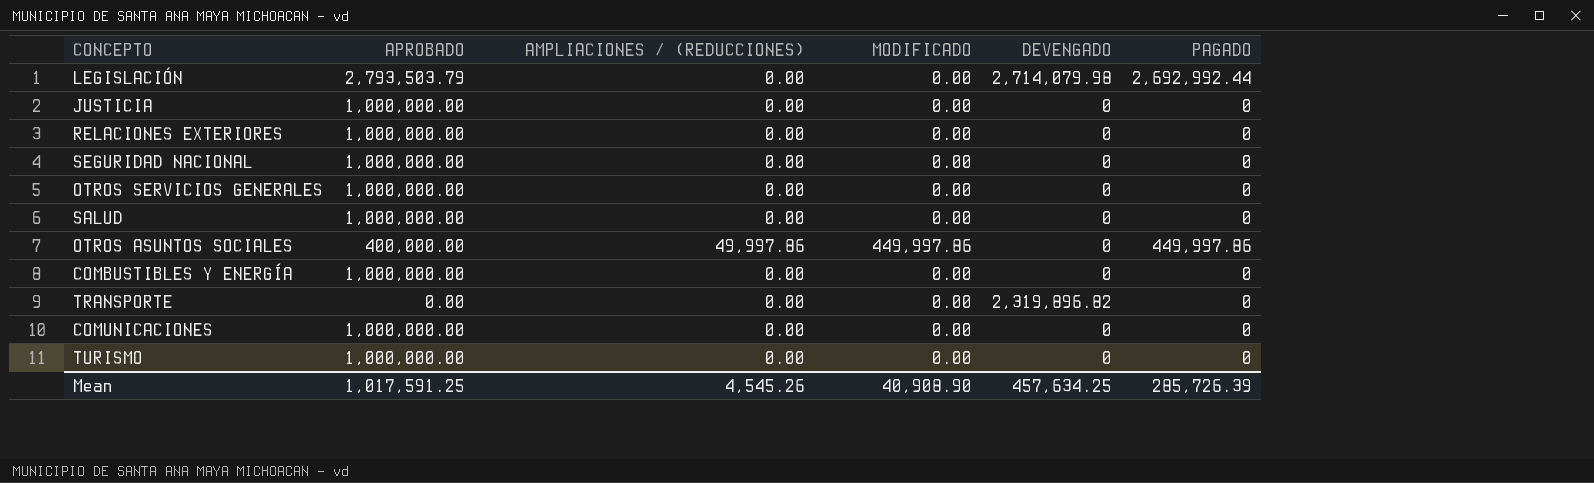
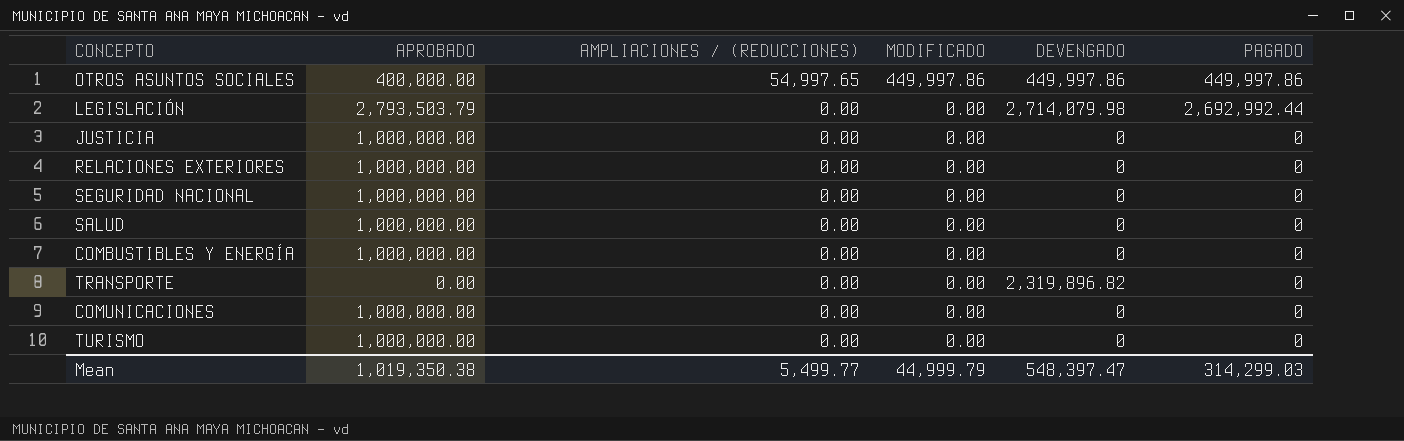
row order: none -> AMPLIACIONES / (REDUCCIONES) descending
row OTROS SERVICIOS GENERALES: 1,000,000.00 | 0.00 | 0.00 | 0 | 0 -> none
OTROS ASUNTOS SOCIALES | AMPLIACIONES / (REDUCCIONES): 49,997.86 -> 54,997.65
OTROS ASUNTOS SOCIALES | DEVENGADO: 0 -> 449,997.86
Mean | APROBADO: 1,017,591.25 -> 1,019,350.38
Mean | AMPLIACIONES / (REDUCCIONES): 4,545.26 -> 5,499.77
Mean | MODIFICADO: 40,908.90 -> 44,999.79
Mean | DEVENGADO: 457,634.25 -> 548,397.47
Mean | PAGADO: 285,726.39 -> 314,299.03

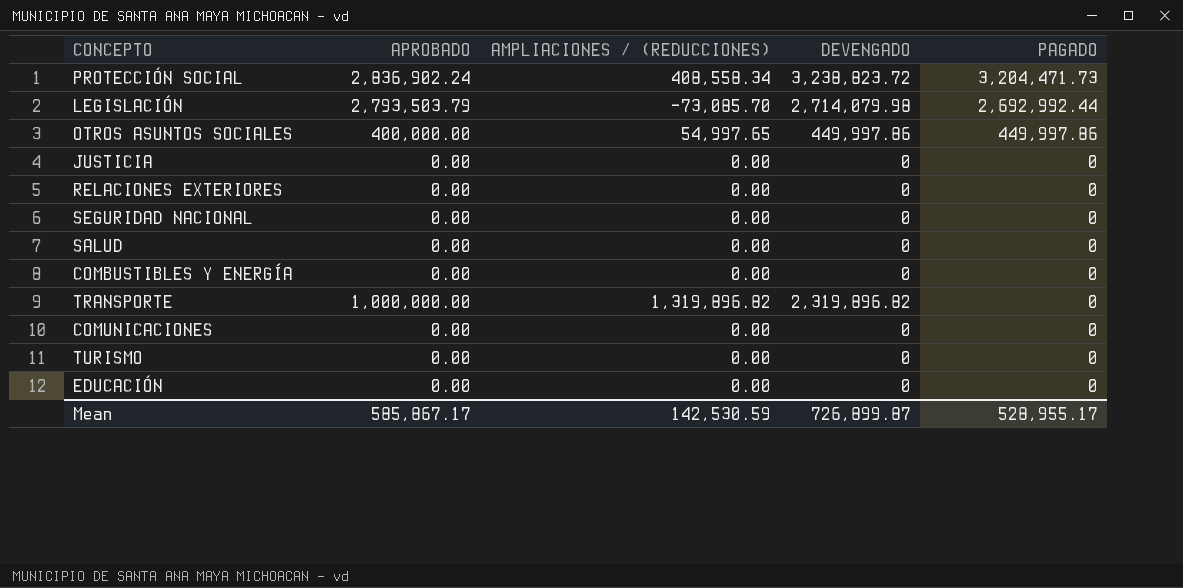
row order: AMPLIACIONES / (REDUCCIONES) descending -> PAGADO descending
column MODIFICADO | position: 4 -> none
row PROTECCIÓN SOCIAL: none -> 2,836,902.24 | 408,558.34 | 3,238,823.72 | 3,204,471.73
LEGISLACIÓN | AMPLIACIONES / (REDUCCIONES): 0.00 -> -73,085.70
JUSTICIA | APROBADO: 1,000,000.00 -> 0.00
RELACIONES EXTERIORES | APROBADO: 1,000,000.00 -> 0.00
SEGURIDAD NACIONAL | APROBADO: 1,000,000.00 -> 0.00
SALUD | APROBADO: 1,000,000.00 -> 0.00
COMBUSTIBLES Y ENERGÍA | APROBADO: 1,000,000.00 -> 0.00
TRANSPORTE | APROBADO: 0.00 -> 1,000,000.00
TRANSPORTE | AMPLIACIONES / (REDUCCIONES): 0.00 -> 1,319,896.82
COMUNICACIONES | APROBADO: 1,000,000.00 -> 0.00
TURISMO | APROBADO: 1,000,000.00 -> 0.00
row EDUCACIÓN: none -> 0.00 | 0.00 | 0 | 0
Mean | APROBADO: 1,019,350.38 -> 585,867.17
Mean | AMPLIACIONES / (REDUCCIONES): 5,499.77 -> 142,530.59
Mean | DEVENGADO: 548,397.47 -> 726,899.87
Mean | PAGADO: 314,299.03 -> 528,955.17

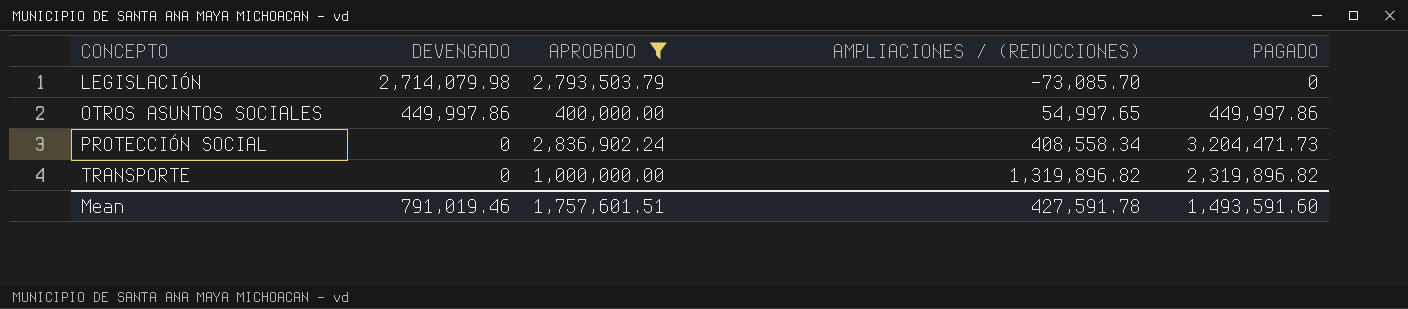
filter: none -> APROBADO != 0.00
row order: PAGADO descending -> CONCEPTO ascending
column DEVENGADO | position: 4 -> 2
LEGISLACIÓN | PAGADO: 2,692,992.44 -> 0
PROTECCIÓN SOCIAL | DEVENGADO: 3,238,823.72 -> 0
TRANSPORTE | DEVENGADO: 2,319,896.82 -> 0
TRANSPORTE | PAGADO: 0 -> 2,319,896.82
Mean | DEVENGADO: 726,899.87 -> 791,019.46
Mean | APROBADO: 585,867.17 -> 1,757,601.51
Mean | AMPLIACIONES / (REDUCCIONES): 142,530.59 -> 427,591.78
Mean | PAGADO: 528,955.17 -> 1,493,591.60

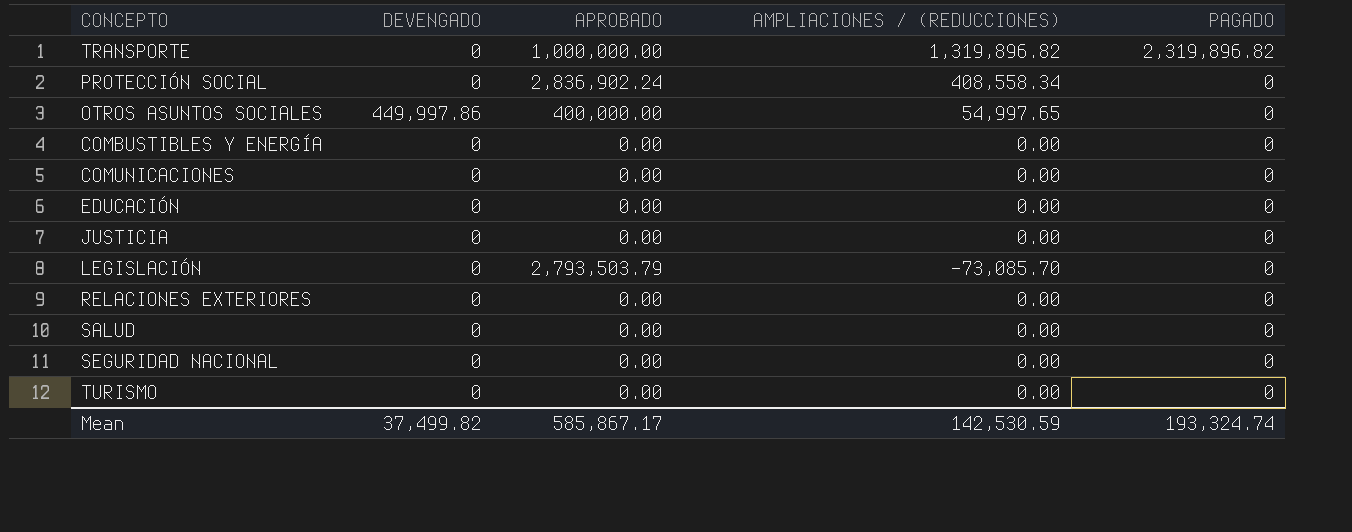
filter: APROBADO != 0.00 -> none
row order: CONCEPTO ascending -> PAGADO descending
PROTECCIÓN SOCIAL | PAGADO: 3,204,471.73 -> 0
OTROS ASUNTOS SOCIALES | PAGADO: 449,997.86 -> 0
LEGISLACIÓN | DEVENGADO: 2,714,079.98 -> 0
Mean | DEVENGADO: 791,019.46 -> 37,499.82
Mean | APROBADO: 1,757,601.51 -> 585,867.17
Mean | AMPLIACIONES / (REDUCCIONES): 427,591.78 -> 142,530.59
Mean | PAGADO: 1,493,591.60 -> 193,324.74

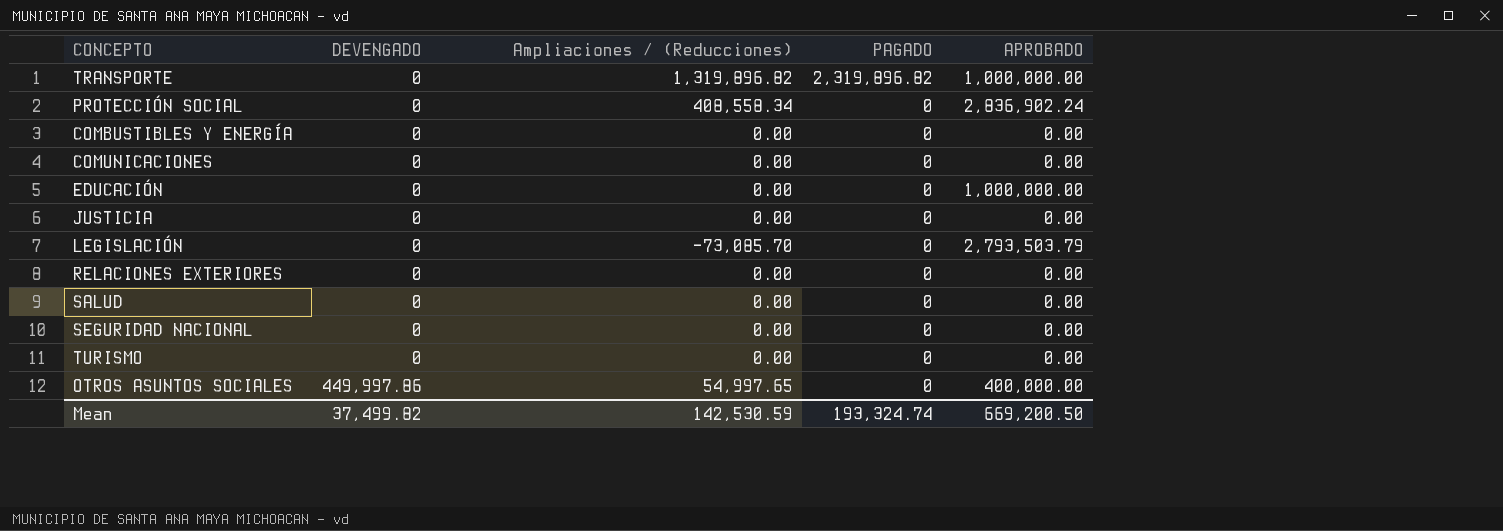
row order: PAGADO descending -> DEVENGADO ascending
column name: AMPLIACIONES / (REDUCCIONES) -> Ampliaciones / (Reducciones)
column APROBADO | position: 3 -> 5
EDUCACIÓN | APROBADO: 0.00 -> 1,000,000.00
Mean | APROBADO: 585,867.17 -> 669,200.50

